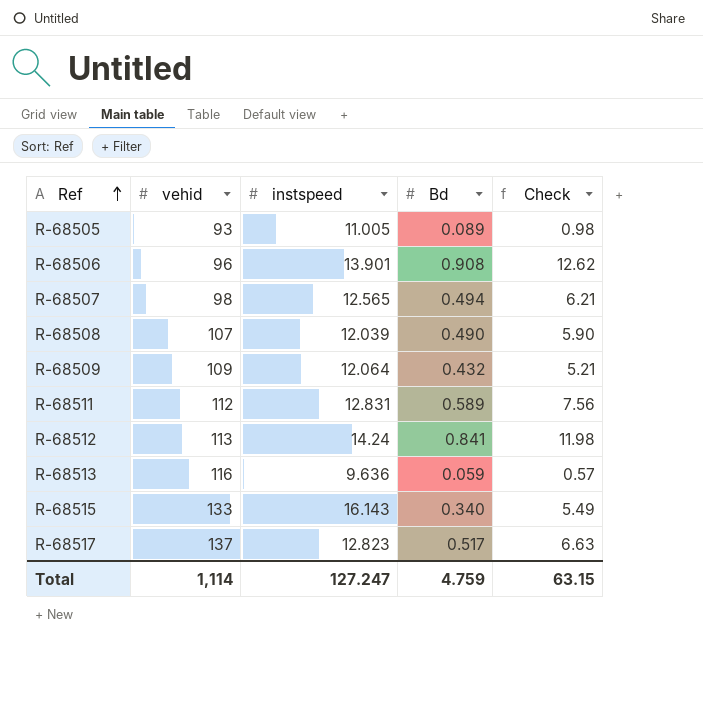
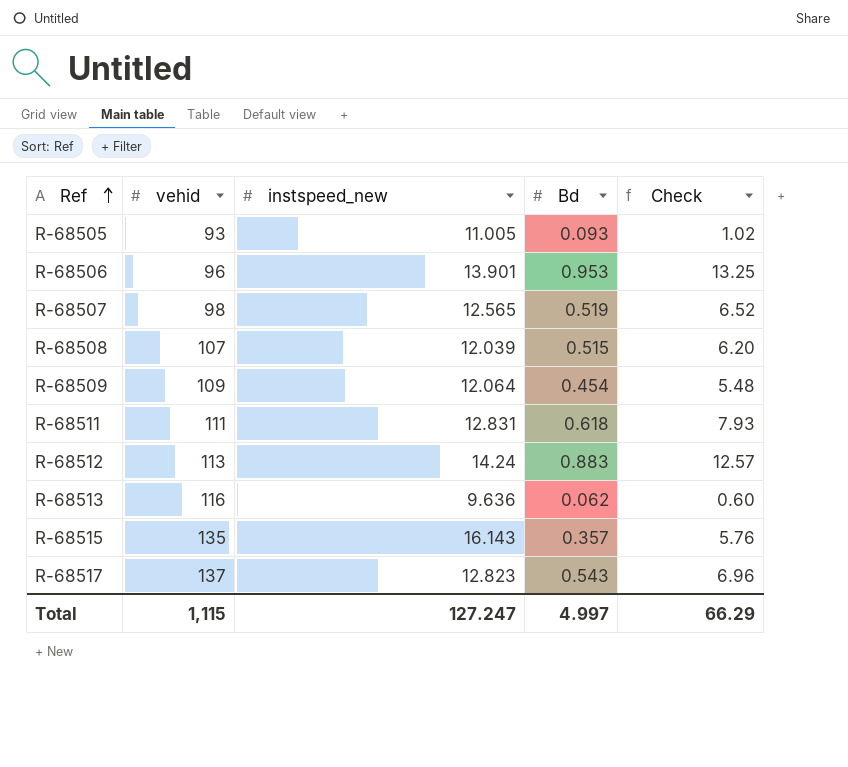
column name: instspeed -> instspeed_new
R-68505 | Bd: 0.089 -> 0.093
R-68505 | Check: 0.98 -> 1.02
R-68506 | Bd: 0.908 -> 0.953
R-68506 | Check: 12.62 -> 13.25
R-68507 | Bd: 0.494 -> 0.519
R-68507 | Check: 6.21 -> 6.52
R-68508 | Bd: 0.490 -> 0.515
R-68508 | Check: 5.90 -> 6.20
R-68509 | Bd: 0.432 -> 0.454
R-68509 | Check: 5.21 -> 5.48
R-68511 | vehid: 112 -> 111
R-68511 | Bd: 0.589 -> 0.618
R-68511 | Check: 7.56 -> 7.93
R-68512 | Bd: 0.841 -> 0.883
R-68512 | Check: 11.98 -> 12.57
R-68513 | Bd: 0.059 -> 0.062
R-68513 | Check: 0.57 -> 0.60
R-68515 | vehid: 133 -> 135
R-68515 | Bd: 0.340 -> 0.357
R-68515 | Check: 5.49 -> 5.76
R-68517 | Bd: 0.517 -> 0.543
R-68517 | Check: 6.63 -> 6.96
Total | vehid: 1,114 -> 1,115
Total | Bd: 4.759 -> 4.997
Total | Check: 63.15 -> 66.29

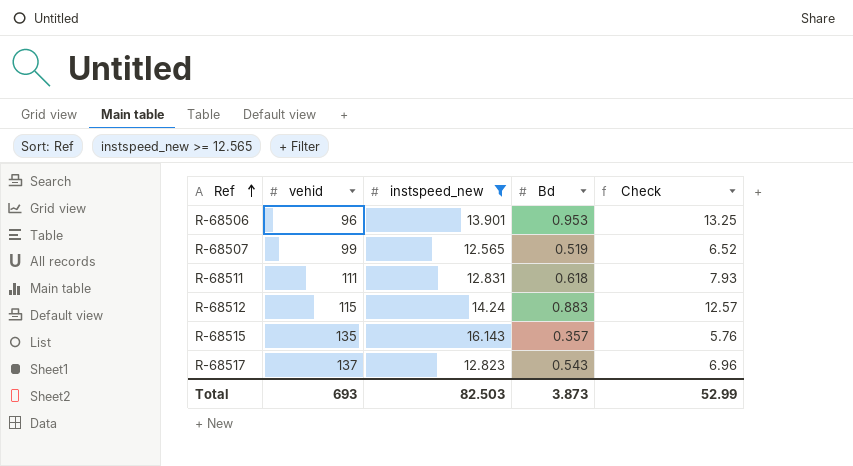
filter: none -> instspeed_new >= 12.565
R-68507 | vehid: 98 -> 99
R-68512 | vehid: 113 -> 115
Total | vehid: 1,115 -> 693
Total | instspeed_new: 127.247 -> 82.503
Total | Bd: 4.997 -> 3.873
Total | Check: 66.29 -> 52.99

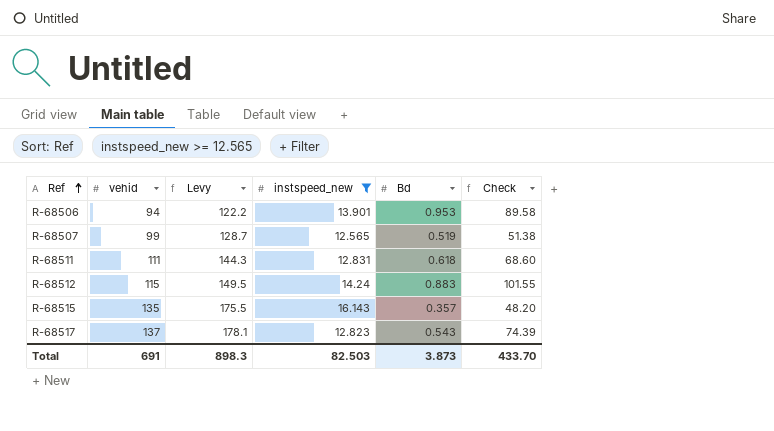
column Levy | formula: none -> [vehid] * 1.3
column Check | formula: [instspeed_new] * [Bd] -> [vehid] * [Bd]
R-68506 | vehid: 96 -> 94
Total | vehid: 693 -> 691
Total | Check: 52.99 -> 433.70

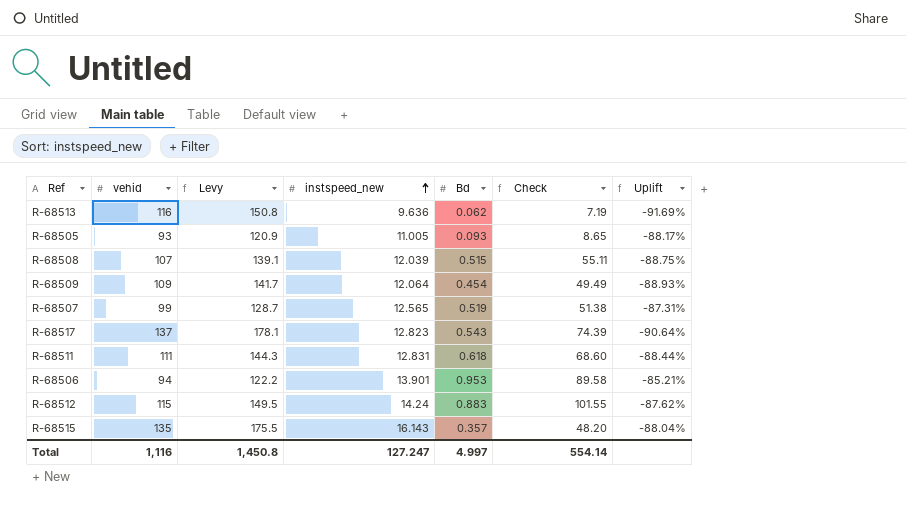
filter: instspeed_new >= 12.565 -> none
row order: Ref ascending -> instspeed_new ascending
column Uplift | formula: none -> ([instspeed_new] - [vehid]) / [vehid]
Total | vehid: 691 -> 1,116
Total | Levy: 898.3 -> 1,450.8
Total | instspeed_new: 82.503 -> 127.247
Total | Bd: 3.873 -> 4.997
Total | Check: 433.70 -> 554.14

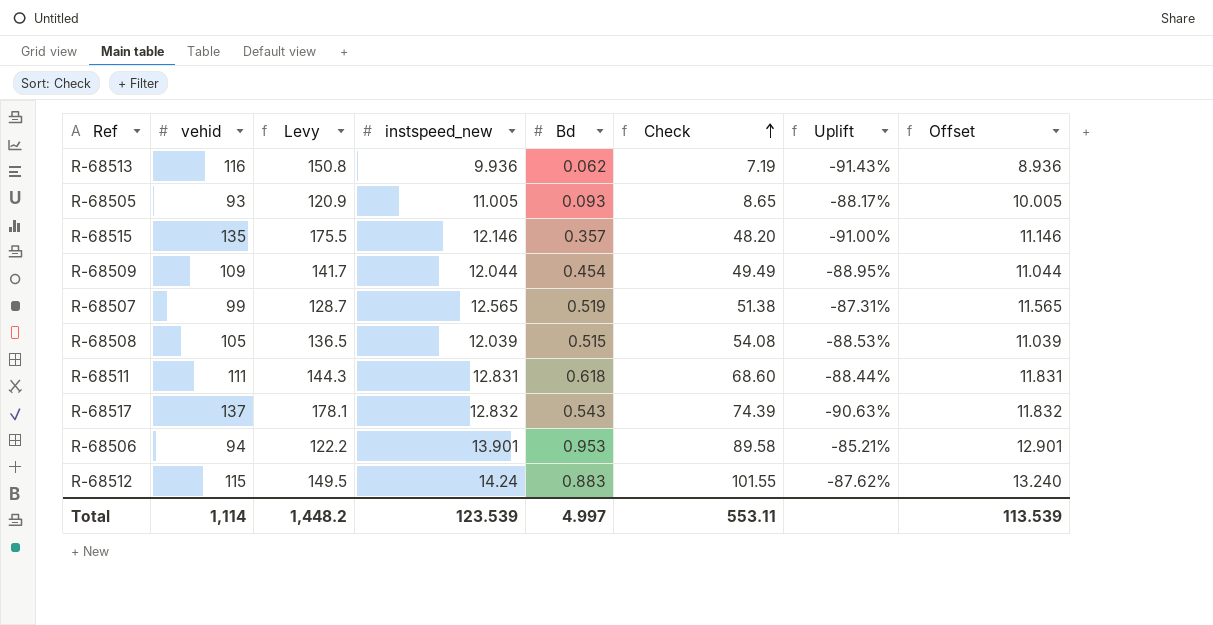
row order: instspeed_new ascending -> Check ascending
column Offset | formula: none -> [instspeed_new] - 1
R-68513 | instspeed_new: 9.636 -> 9.936
R-68513 | Uplift: -91.69% -> -91.43%
R-68515 | instspeed_new: 16.143 -> 12.146
R-68515 | Uplift: -88.04% -> -91.00%
R-68509 | instspeed_new: 12.064 -> 12.044
R-68509 | Uplift: -88.93% -> -88.95%
R-68508 | vehid: 107 -> 105
R-68508 | Levy: 139.1 -> 136.5
R-68508 | Check: 55.11 -> 54.08
R-68508 | Uplift: -88.75% -> -88.53%
R-68517 | instspeed_new: 12.823 -> 12.832
R-68517 | Uplift: -90.64% -> -90.63%
Total | vehid: 1,116 -> 1,114
Total | Levy: 1,450.8 -> 1,448.2
Total | instspeed_new: 127.247 -> 123.539
Total | Check: 554.14 -> 553.11

